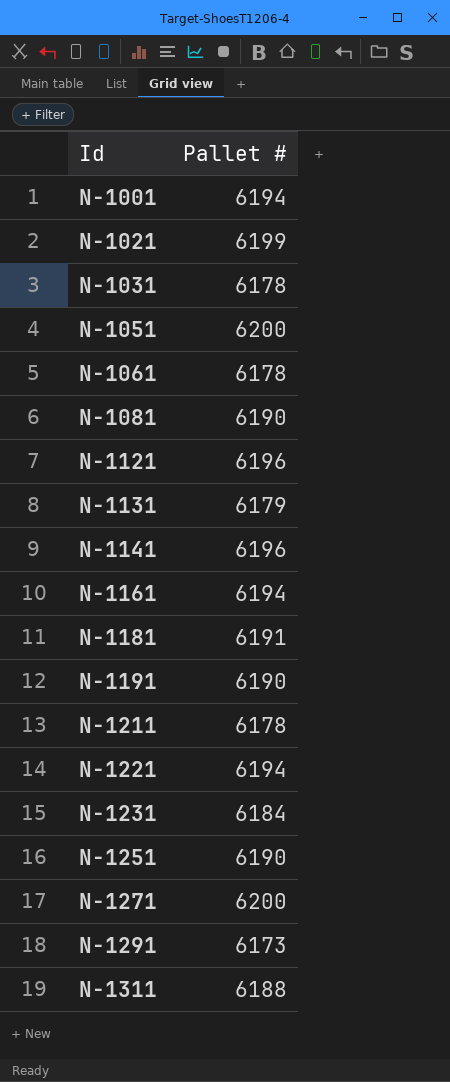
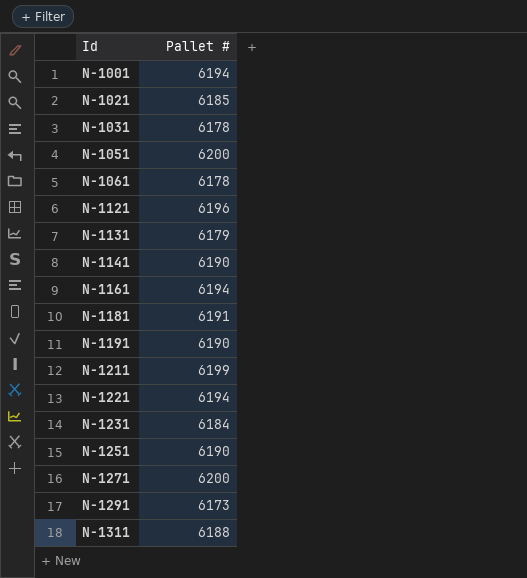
row N-1081: 6190 -> none
N-1021 | Pallet #: 6199 -> 6185
N-1141 | Pallet #: 6196 -> 6190
N-1211 | Pallet #: 6178 -> 6199

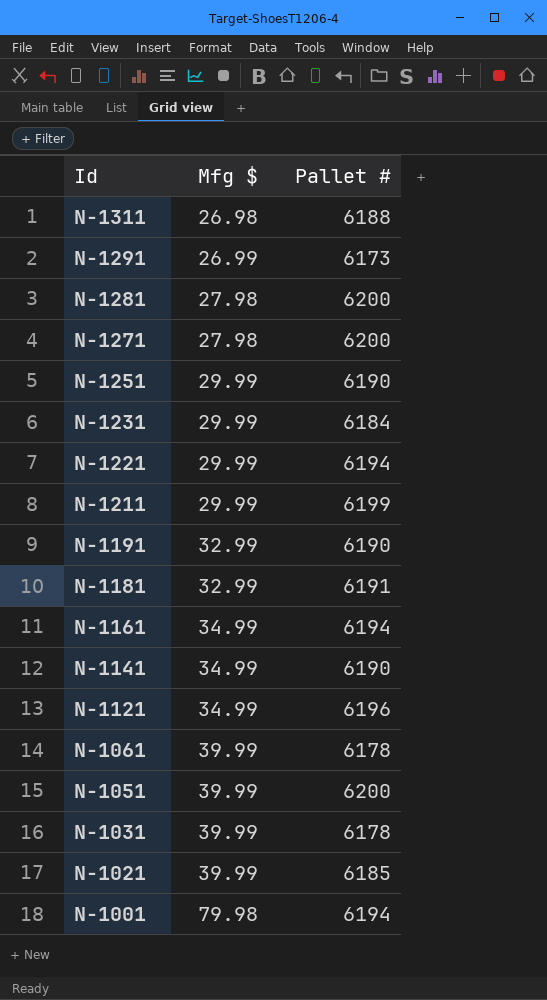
row order: Id ascending -> Id descending
column Mfg $ | position: none -> 2
row N-1131: 6179 -> none
row N-1281: none -> 27.98 | 6200

